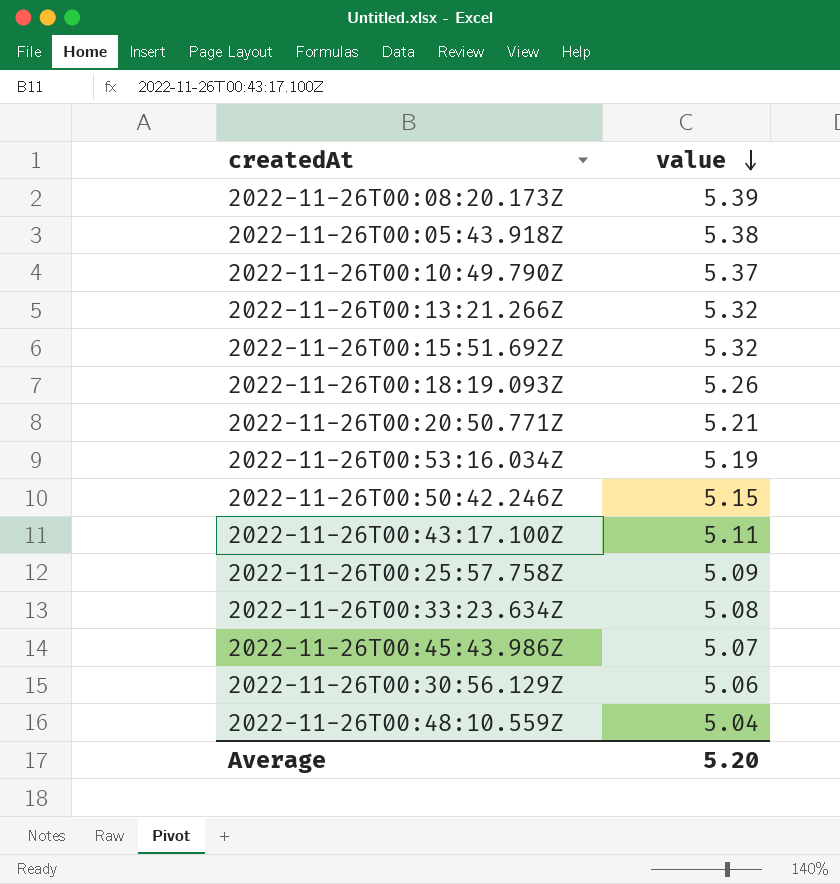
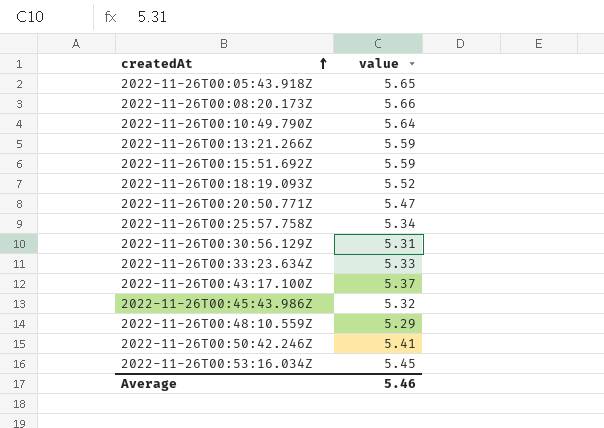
row order: value descending -> createdAt ascending
2022-11-26T00:05:43.918Z | value: 5.38 -> 5.65
2022-11-26T00:08:20.173Z | value: 5.39 -> 5.66
2022-11-26T00:10:49.790Z | value: 5.37 -> 5.64
2022-11-26T00:13:21.266Z | value: 5.32 -> 5.59
2022-11-26T00:15:51.692Z | value: 5.32 -> 5.59
2022-11-26T00:18:19.093Z | value: 5.26 -> 5.52
2022-11-26T00:20:50.771Z | value: 5.21 -> 5.47
2022-11-26T00:25:57.758Z | value: 5.09 -> 5.34
2022-11-26T00:30:56.129Z | value: 5.06 -> 5.31
2022-11-26T00:33:23.634Z | value: 5.08 -> 5.33
2022-11-26T00:43:17.100Z | value: 5.11 -> 5.37
2022-11-26T00:45:43.986Z | value: 5.07 -> 5.32
2022-11-26T00:48:10.559Z | value: 5.04 -> 5.29
2022-11-26T00:50:42.246Z | value: 5.15 -> 5.41
2022-11-26T00:53:16.034Z | value: 5.19 -> 5.45
Average | value: 5.20 -> 5.46

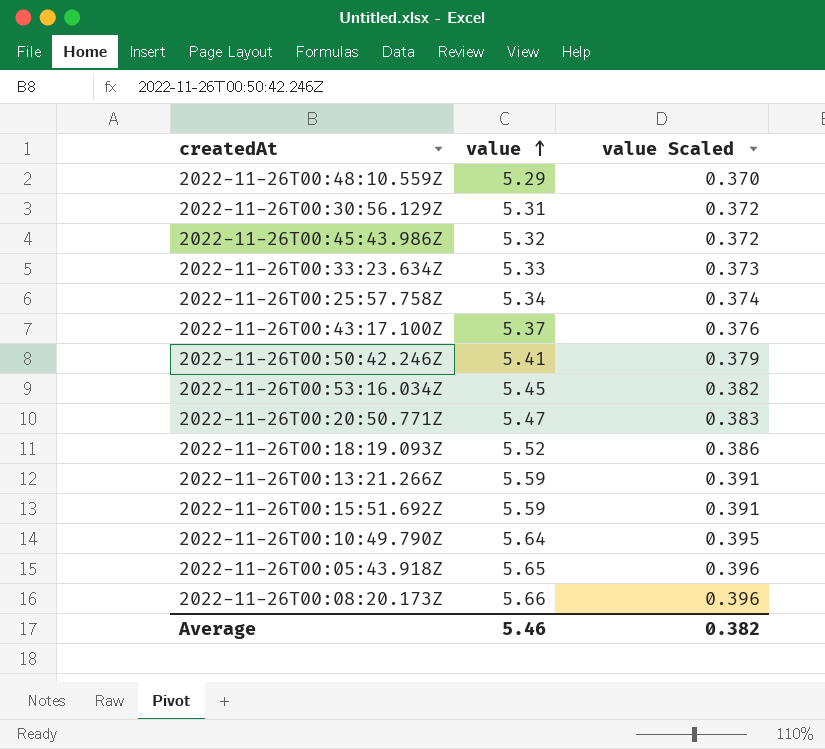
row order: createdAt ascending -> value ascending
column value Scaled | formula: none -> [value] * 0.07

